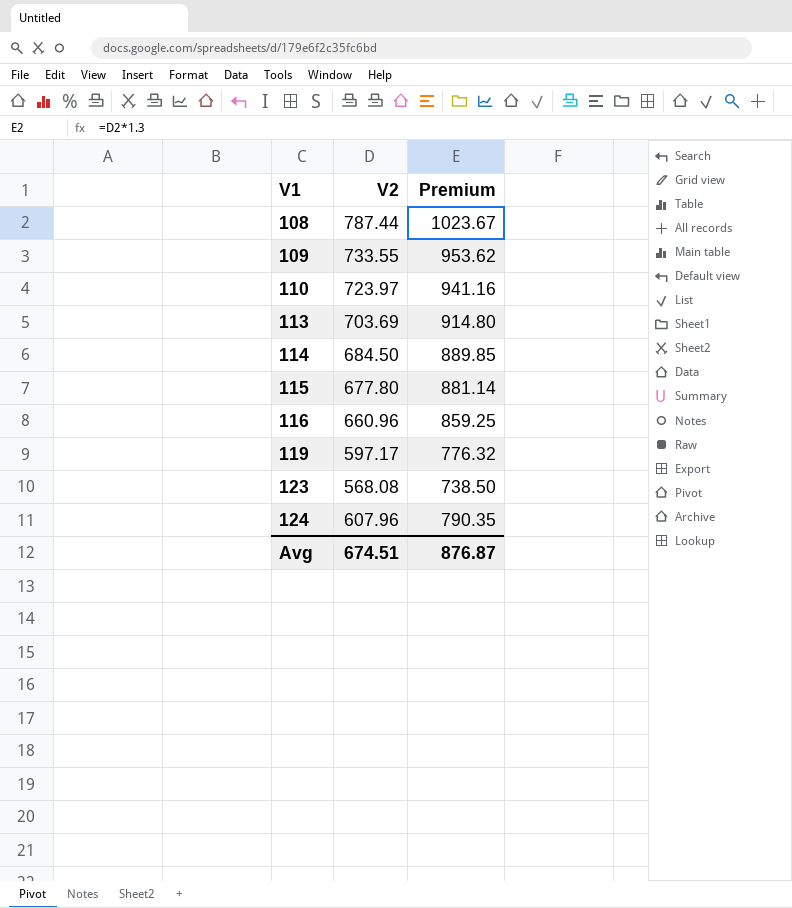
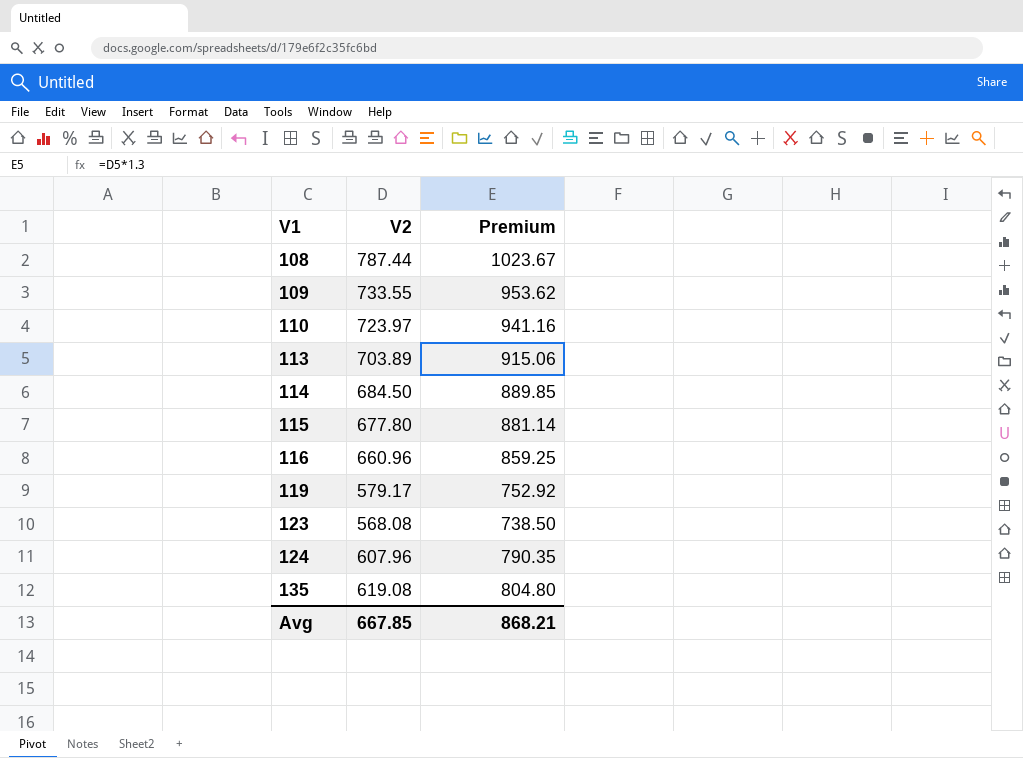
113 | V2: 703.69 -> 703.89
113 | Premium: 914.80 -> 915.06
119 | V2: 597.17 -> 579.17
119 | Premium: 776.32 -> 752.92
row 135: none -> 619.08 | 804.80
Avg | V2: 674.51 -> 667.85
Avg | Premium: 876.87 -> 868.21

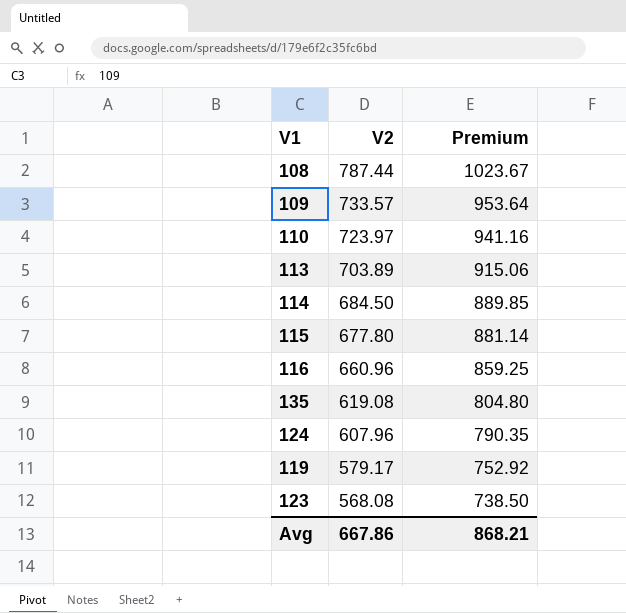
row order: V1 ascending -> V2 descending
109 | V2: 733.55 -> 733.57
109 | Premium: 953.62 -> 953.64
Avg | V2: 667.85 -> 667.86

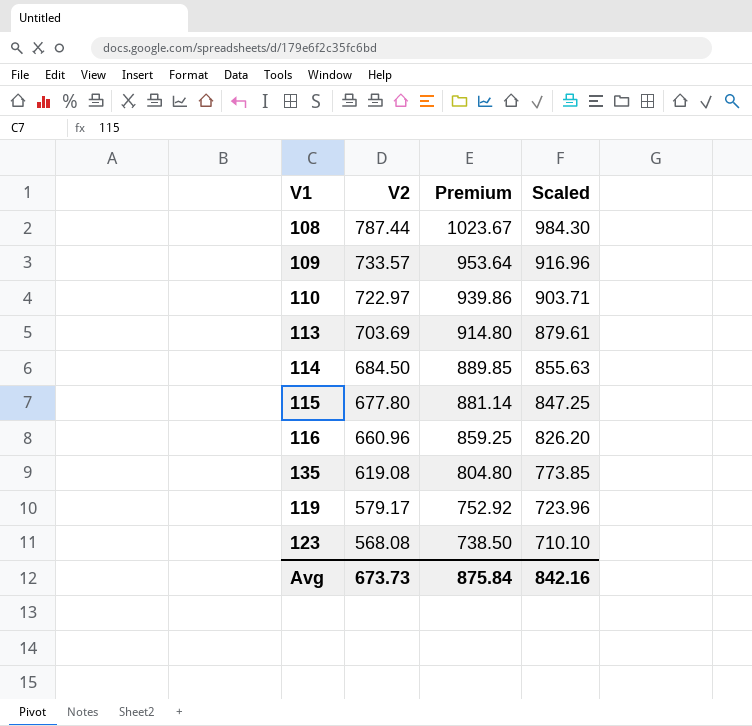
column Scaled | formula: none -> [V2] * 1.25
row 124: 607.96 | 790.35 -> none
110 | V2: 723.97 -> 722.97
110 | Premium: 941.16 -> 939.86
113 | V2: 703.89 -> 703.69
113 | Premium: 915.06 -> 914.80
Avg | V2: 667.86 -> 673.73
Avg | Premium: 868.21 -> 875.84

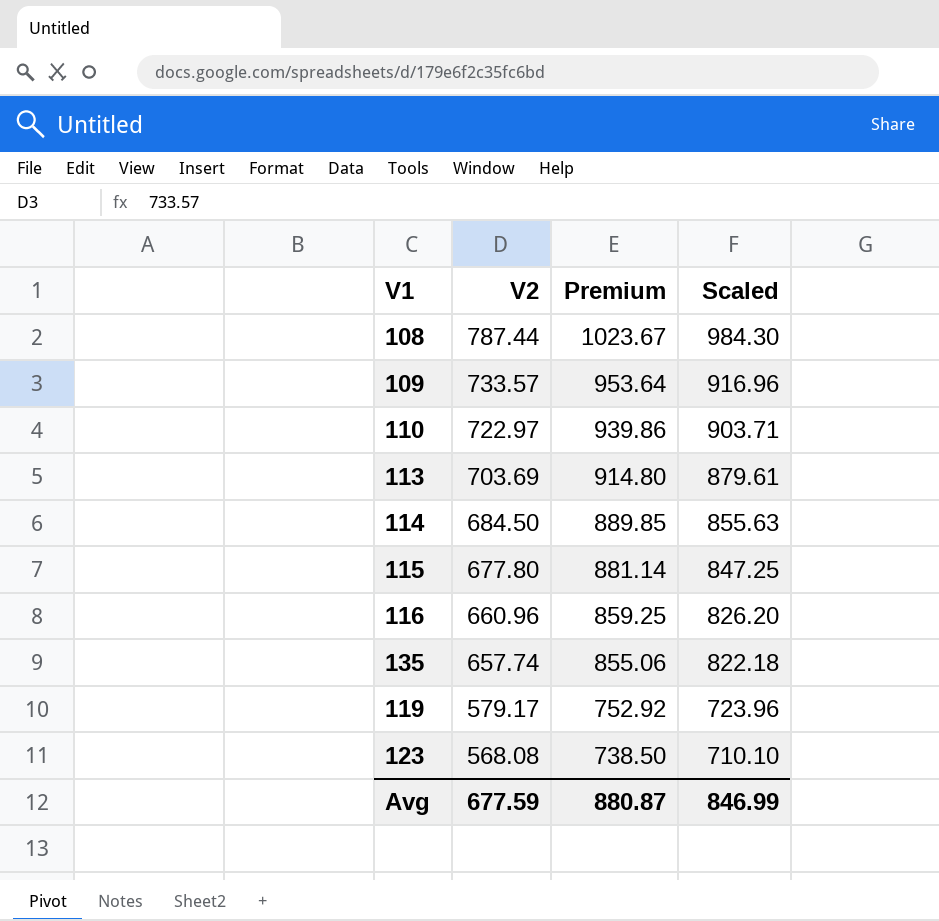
135 | V2: 619.08 -> 657.74
135 | Premium: 804.80 -> 855.06
135 | Scaled: 773.85 -> 822.18
Avg | V2: 673.73 -> 677.59
Avg | Premium: 875.84 -> 880.87
Avg | Scaled: 842.16 -> 846.99

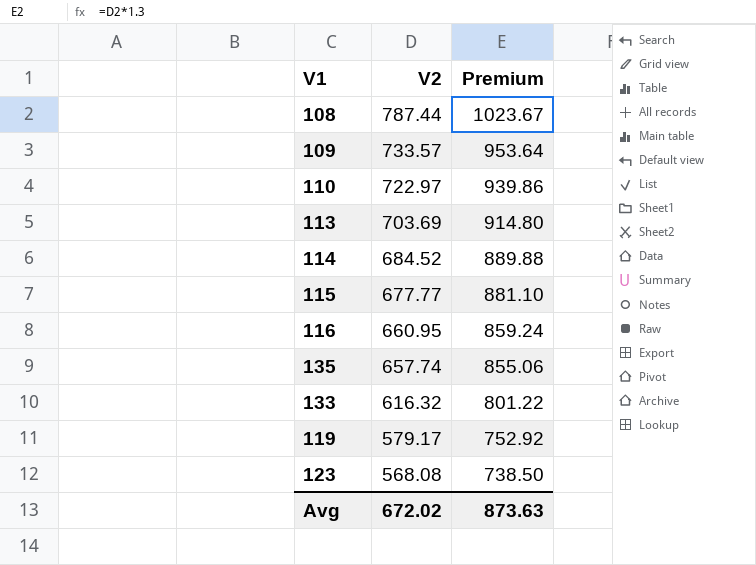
column Scaled | formula: [V2] * 1.25 -> none
114 | V2: 684.50 -> 684.52
114 | Premium: 889.85 -> 889.88
115 | V2: 677.80 -> 677.77
115 | Premium: 881.14 -> 881.10
116 | V2: 660.96 -> 660.95
116 | Premium: 859.25 -> 859.24
row 133: none -> 616.32 | 801.22
Avg | V2: 677.59 -> 672.02
Avg | Premium: 880.87 -> 873.63

